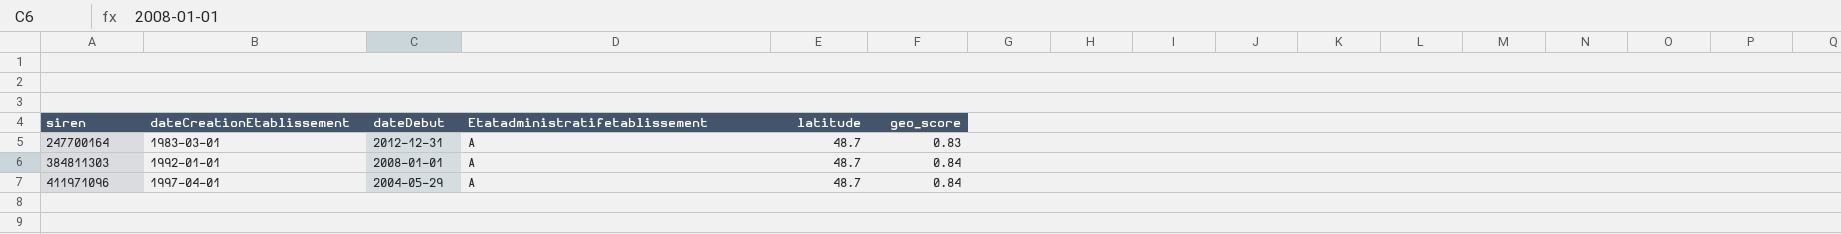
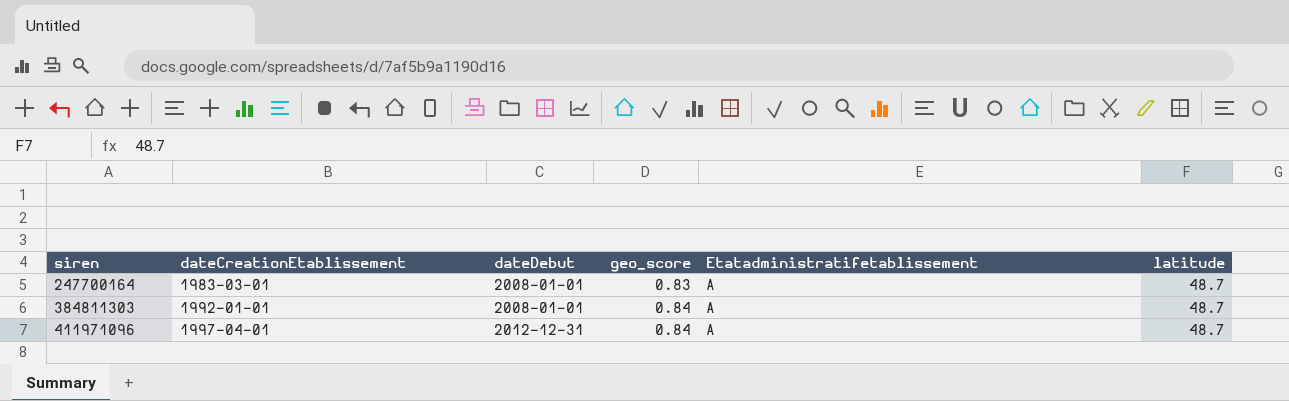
column geo_score | position: 6 -> 4
247700164 | dateDebut: 2012-12-31 -> 2008-01-01
411971096 | dateDebut: 2004-05-29 -> 2012-12-31

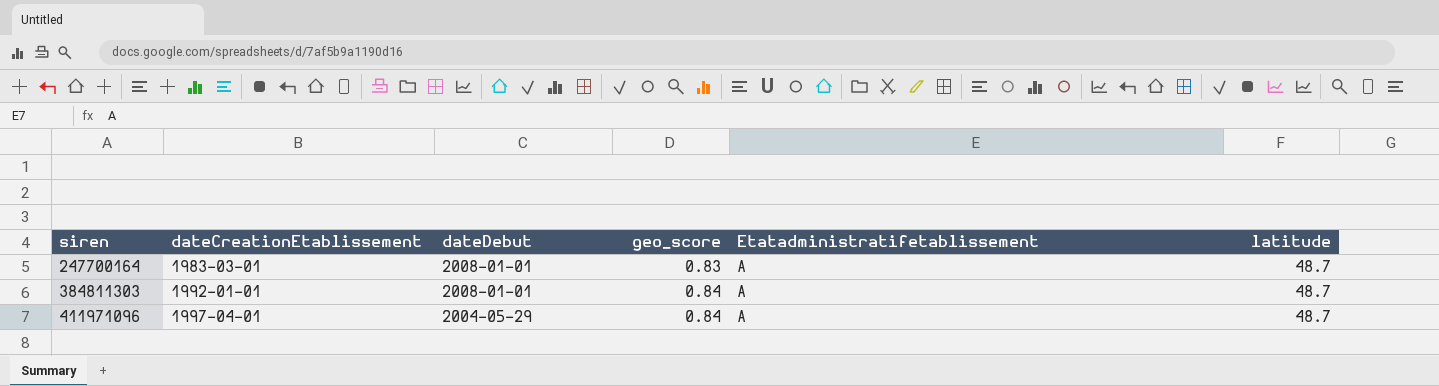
411971096 | dateDebut: 2012-12-31 -> 2004-05-29

